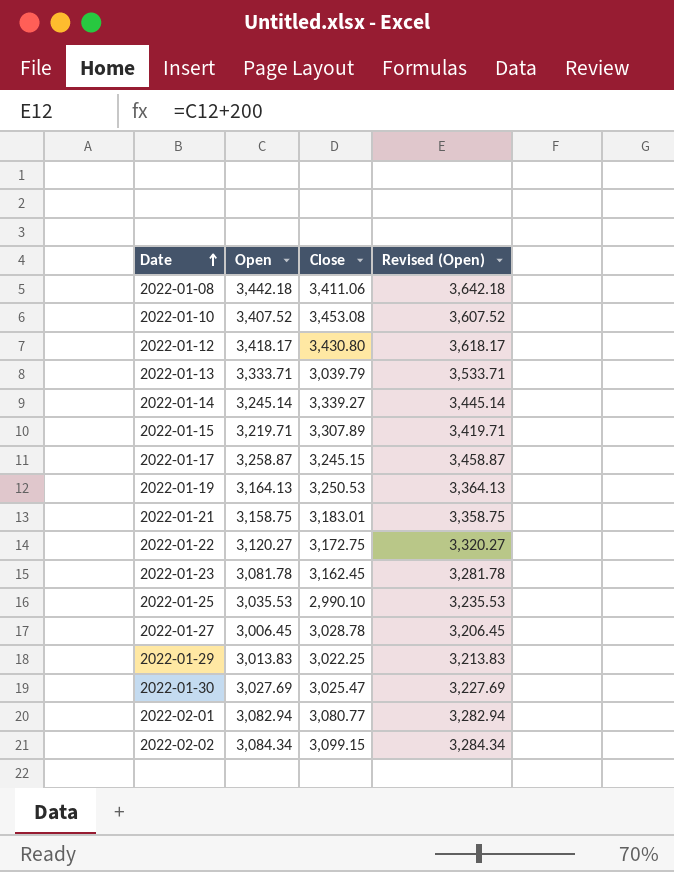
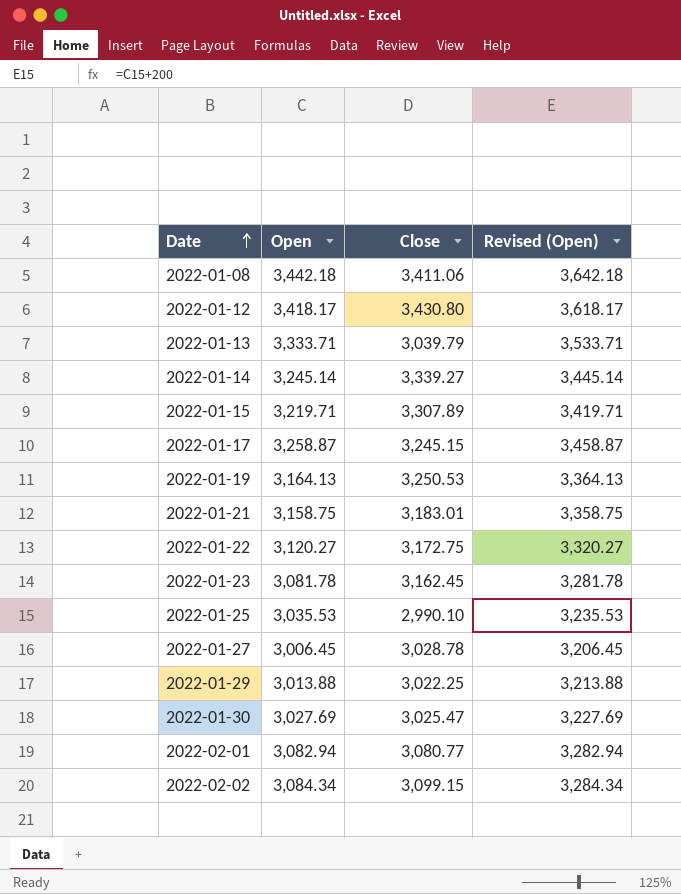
row 2022-01-10: 3,407.52 | 3,453.08 | 3,607.52 -> none
2022-01-29 | Open: 3,013.83 -> 3,013.88
2022-01-29 | Revised (Open): 3,213.83 -> 3,213.88

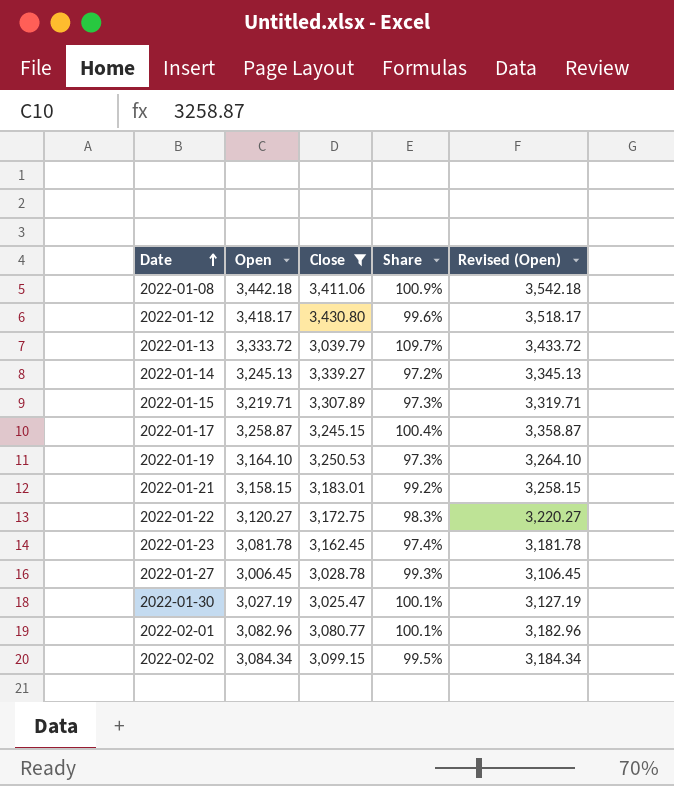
filter: none -> Close >= 3,025.47
column Share | formula: none -> [Open] / [Close]
column Revised (Open) | formula: [Open] + 200 -> [Open] + 100
2022-01-13 | Open: 3,333.71 -> 3,333.72
2022-01-14 | Open: 3,245.14 -> 3,245.13
2022-01-19 | Open: 3,164.13 -> 3,164.10
2022-01-21 | Open: 3,158.75 -> 3,158.15
2022-01-30 | Open: 3,027.69 -> 3,027.19
2022-02-01 | Open: 3,082.94 -> 3,082.96

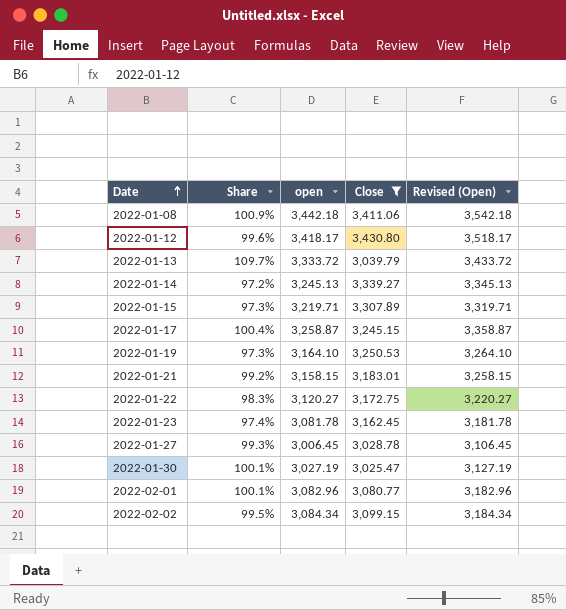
column Share | position: 4 -> 2
column name: Open -> open

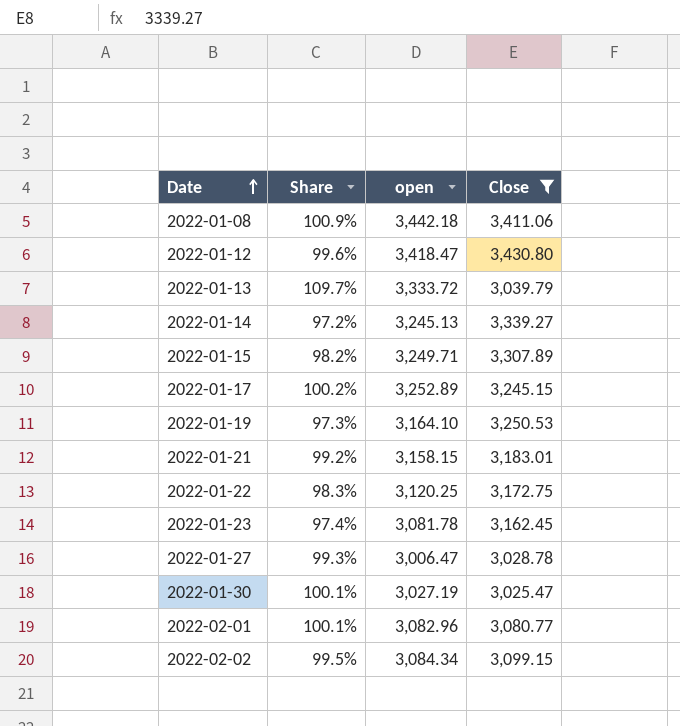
column Revised (Open) | formula: [open] + 100 -> none
2022-01-12 | open: 3,418.17 -> 3,418.47
2022-01-15 | Share: 97.3% -> 98.2%
2022-01-15 | open: 3,219.71 -> 3,249.71
2022-01-17 | Share: 100.4% -> 100.2%
2022-01-17 | open: 3,258.87 -> 3,252.89
2022-01-22 | open: 3,120.27 -> 3,120.25
2022-01-27 | open: 3,006.45 -> 3,006.47

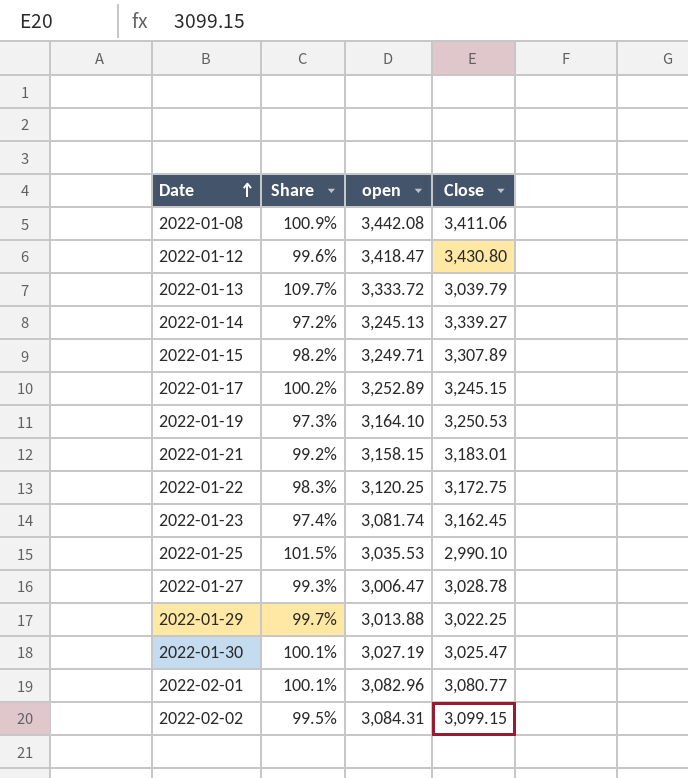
filter: Close >= 3,025.47 -> none
2022-01-08 | open: 3,442.18 -> 3,442.08
2022-01-23 | open: 3,081.78 -> 3,081.74
2022-02-02 | open: 3,084.34 -> 3,084.31

